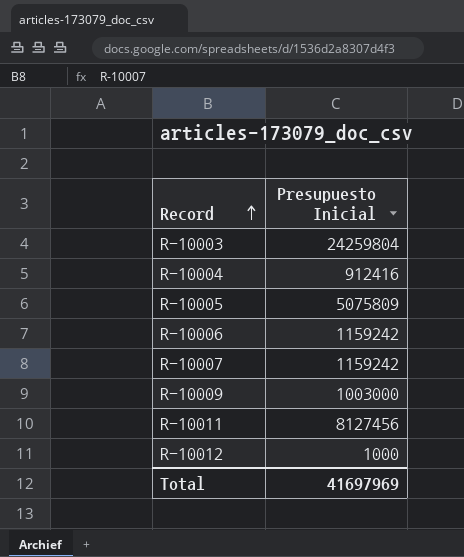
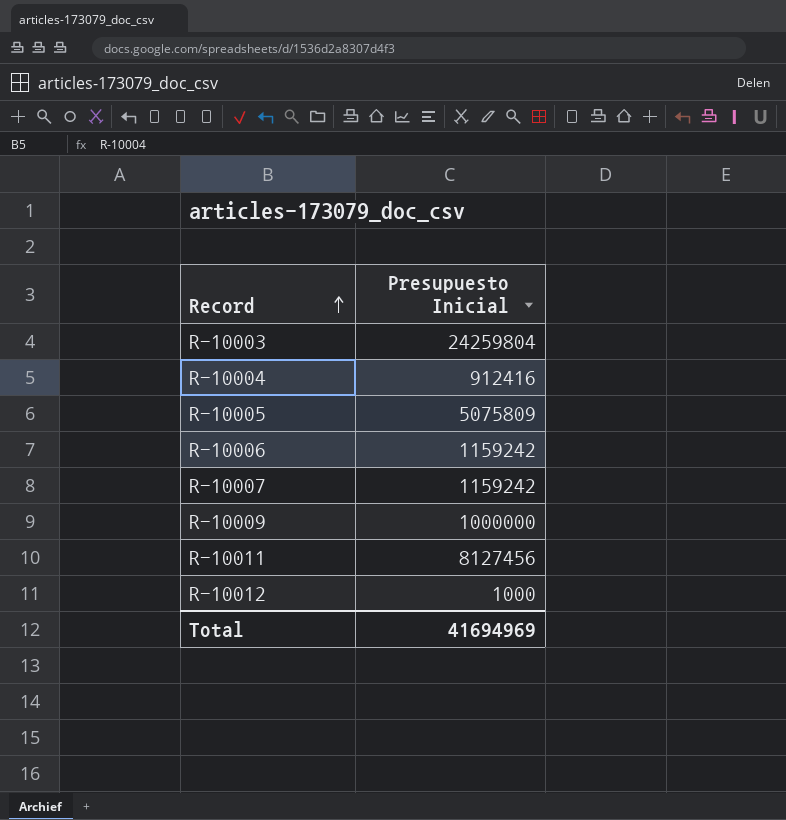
R-10009 | Presupuesto Inicial: 1003000 -> 1000000
Total | Presupuesto Inicial: 41697969 -> 41694969

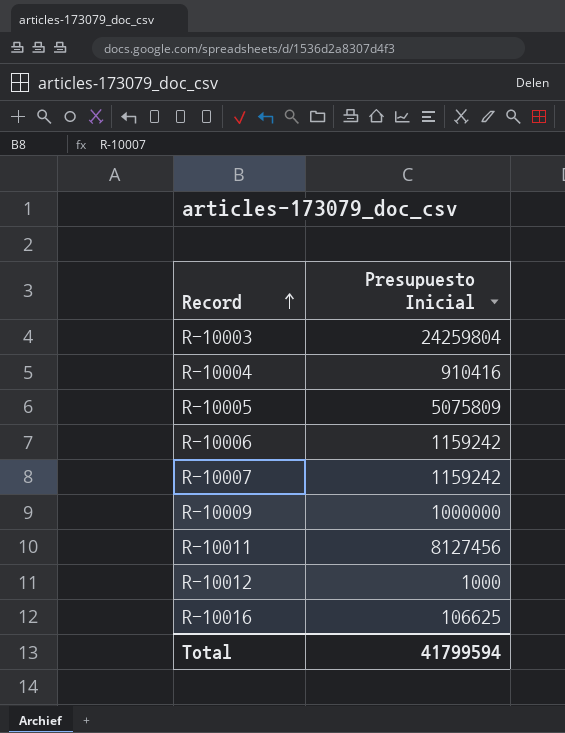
R-10004 | Presupuesto Inicial: 912416 -> 910416
row R-10016: none -> 106625
Total | Presupuesto Inicial: 41694969 -> 41799594

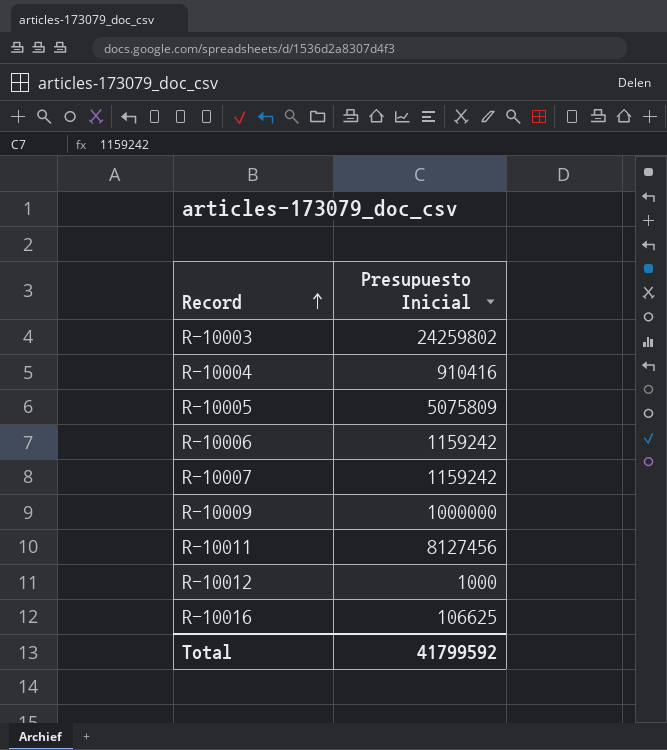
R-10003 | Presupuesto Inicial: 24259804 -> 24259802
Total | Presupuesto Inicial: 41799594 -> 41799592

